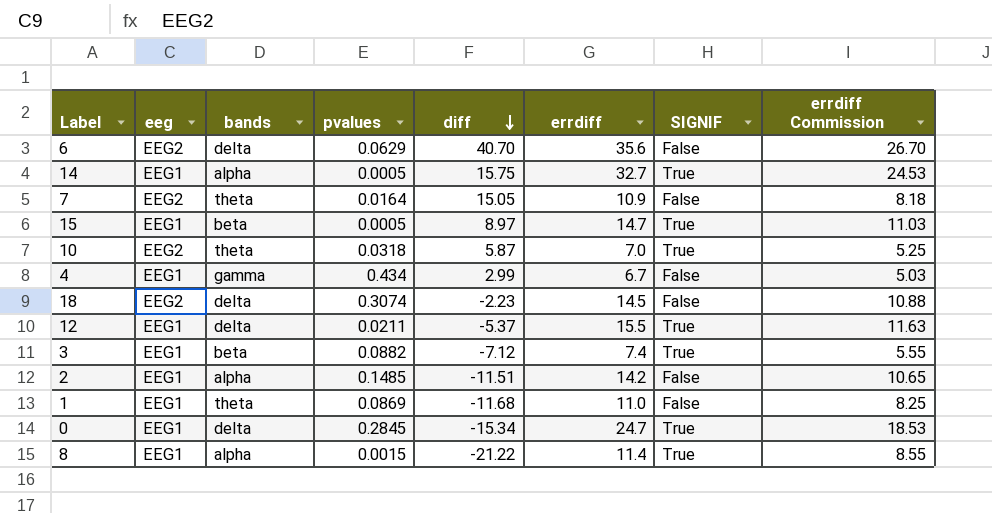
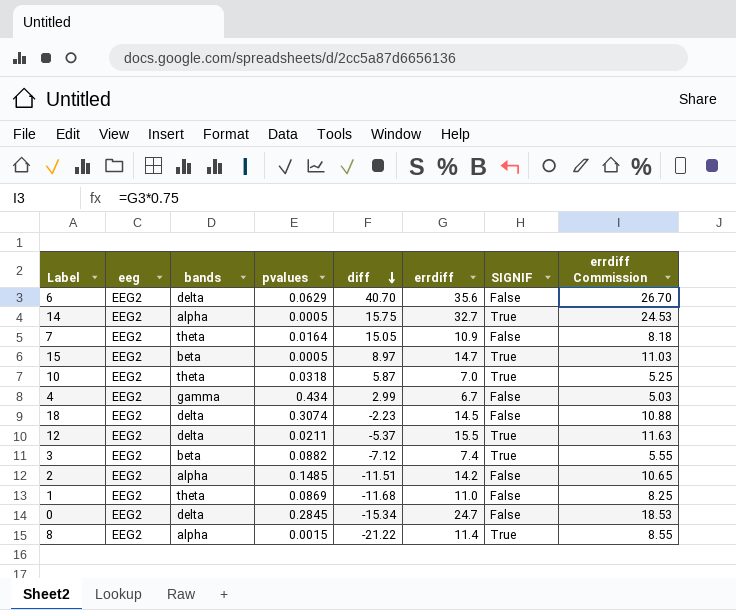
14 | eeg: EEG1 -> EEG2
15 | eeg: EEG1 -> EEG2
4 | eeg: EEG1 -> EEG2
12 | eeg: EEG1 -> EEG2
3 | eeg: EEG1 -> EEG2
2 | eeg: EEG1 -> EEG2
1 | eeg: EEG1 -> EEG2
0 | eeg: EEG1 -> EEG2
0 | SIGNIF: True -> False
8 | eeg: EEG1 -> EEG2

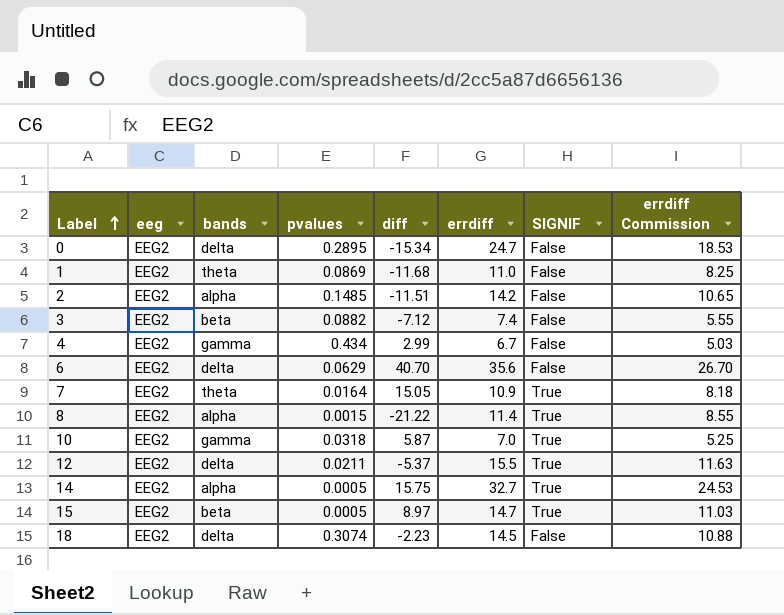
row order: diff descending -> Label ascending
0 | pvalues: 0.2845 -> 0.2895
3 | SIGNIF: True -> False
7 | SIGNIF: False -> True
10 | bands: theta -> gamma

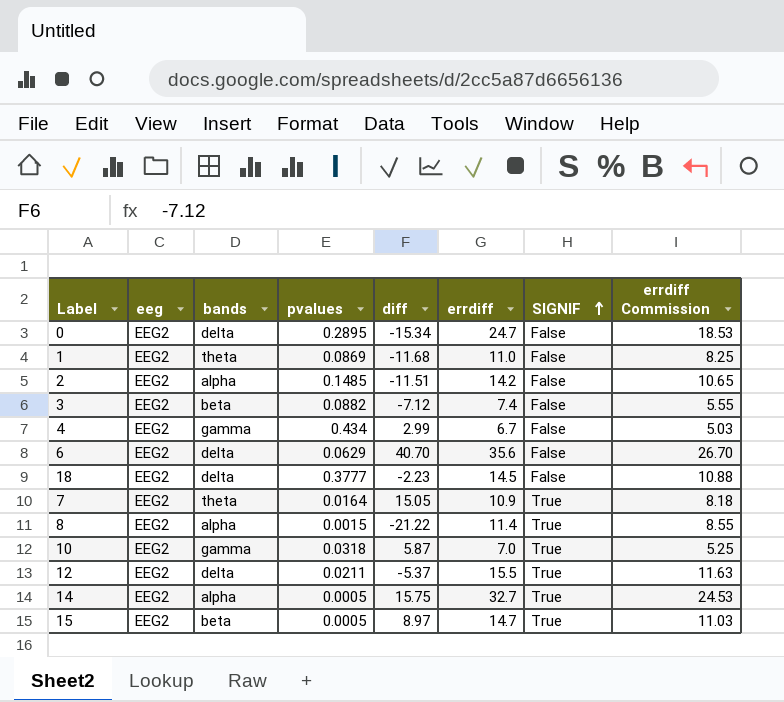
row order: Label ascending -> SIGNIF ascending
18 | pvalues: 0.3074 -> 0.3777

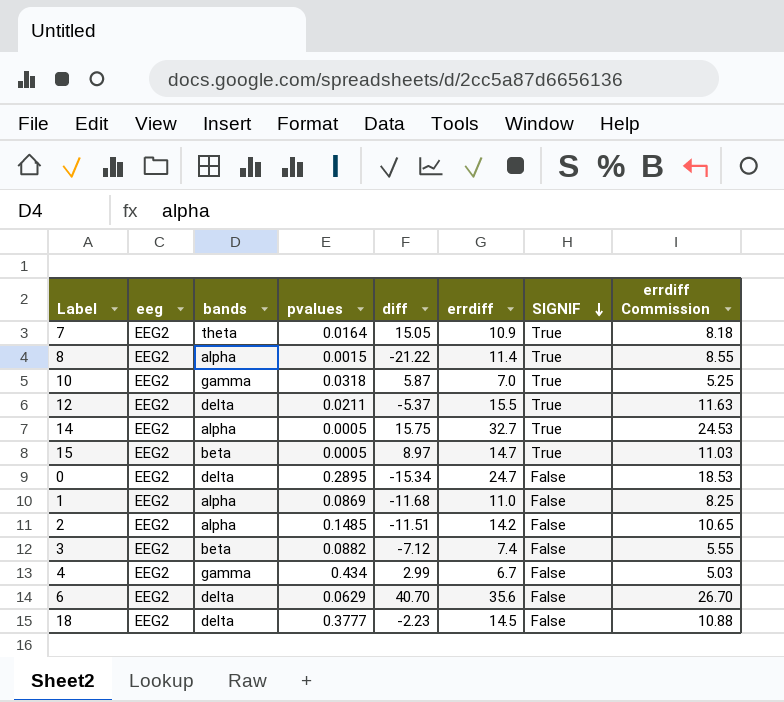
row order: SIGNIF ascending -> SIGNIF descending
1 | bands: theta -> alpha

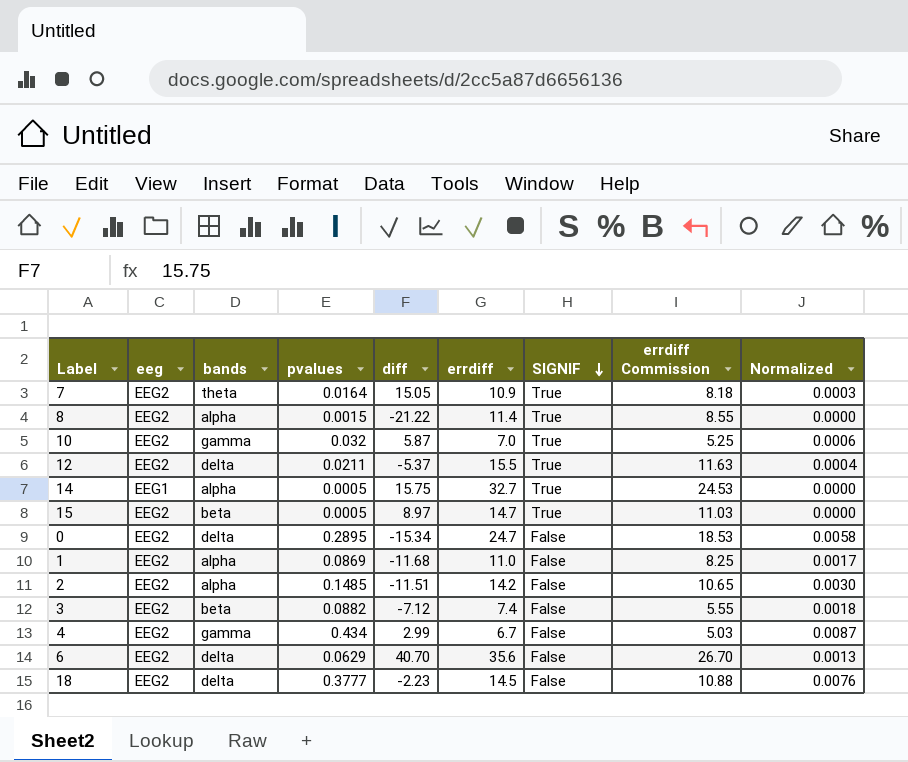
column Normalized | formula: none -> [pvalues] * 0.02
10 | pvalues: 0.0318 -> 0.032
14 | eeg: EEG2 -> EEG1

